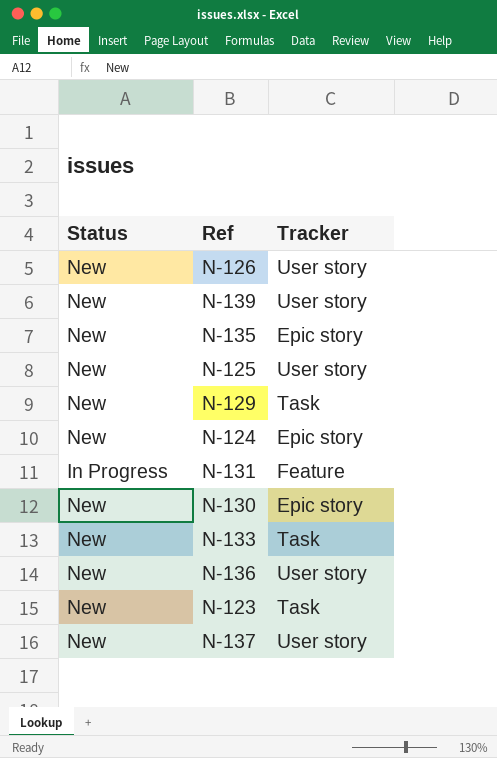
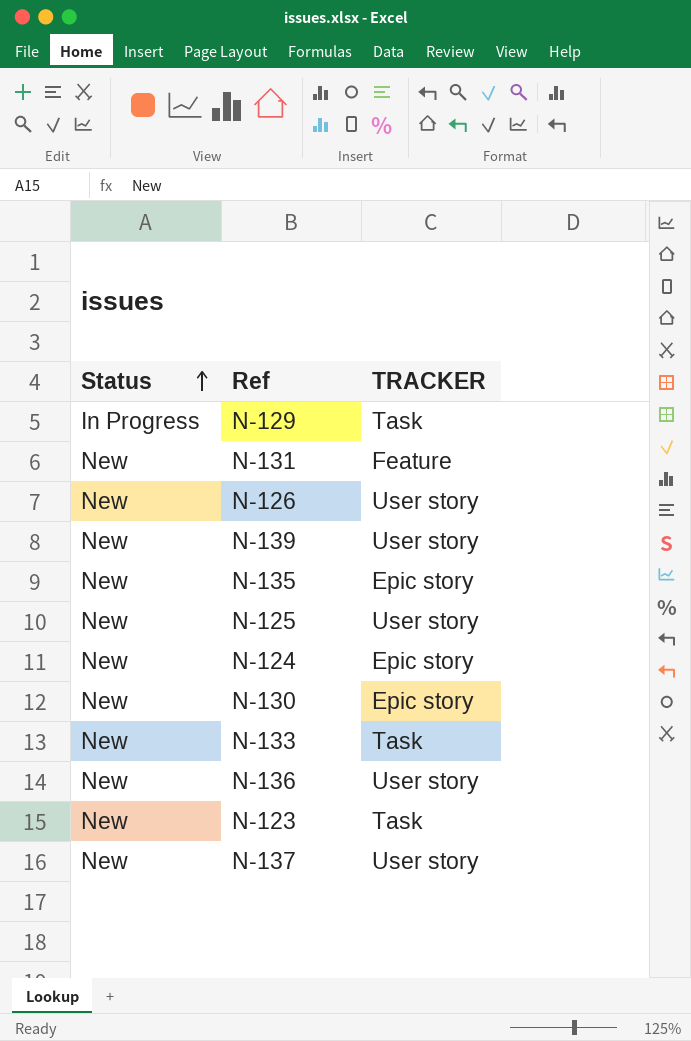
row order: none -> Status ascending
column name: Tracker -> TRACKER
N-129 | Status: New -> In Progress
N-131 | Status: In Progress -> New

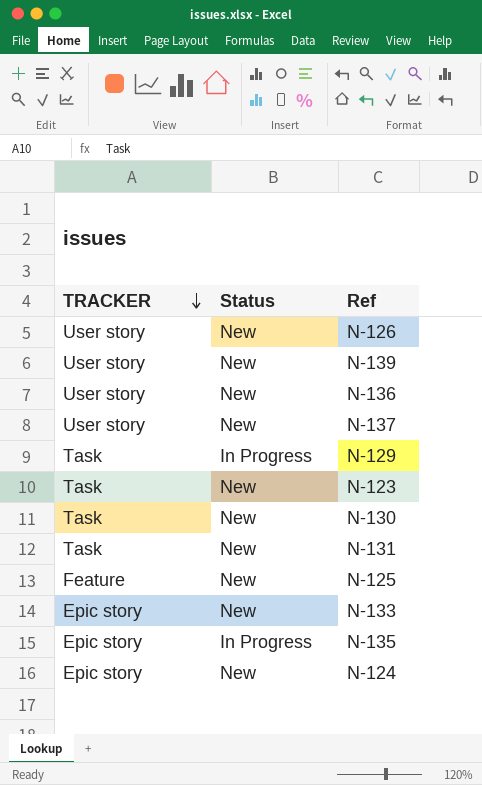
row order: Status ascending -> TRACKER descending
column TRACKER | position: 3 -> 1
N-130 | TRACKER: Epic story -> Task
N-131 | TRACKER: Feature -> Task
N-125 | TRACKER: User story -> Feature
N-133 | TRACKER: Task -> Epic story
N-135 | Status: New -> In Progress

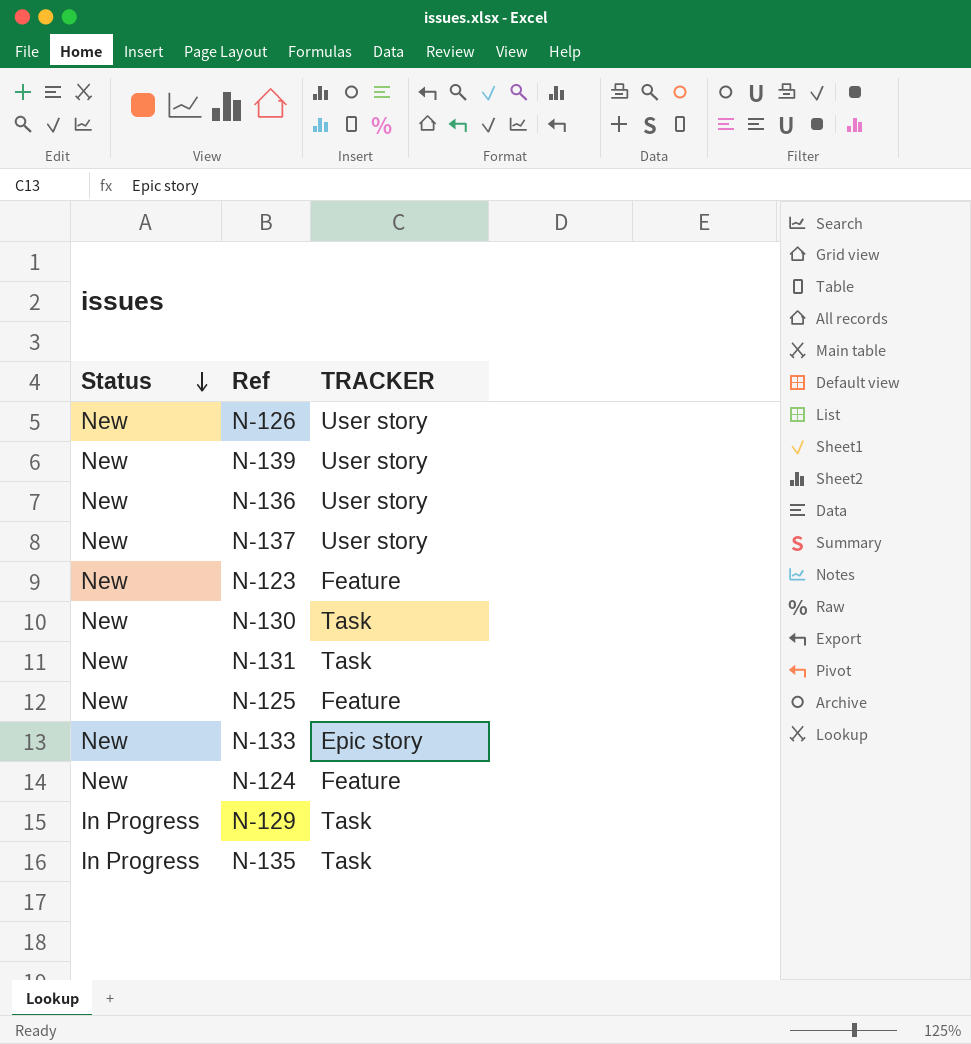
row order: TRACKER descending -> Status descending
column TRACKER | position: 1 -> 3
N-123 | TRACKER: Task -> Feature
N-124 | TRACKER: Epic story -> Feature
N-135 | TRACKER: Epic story -> Task

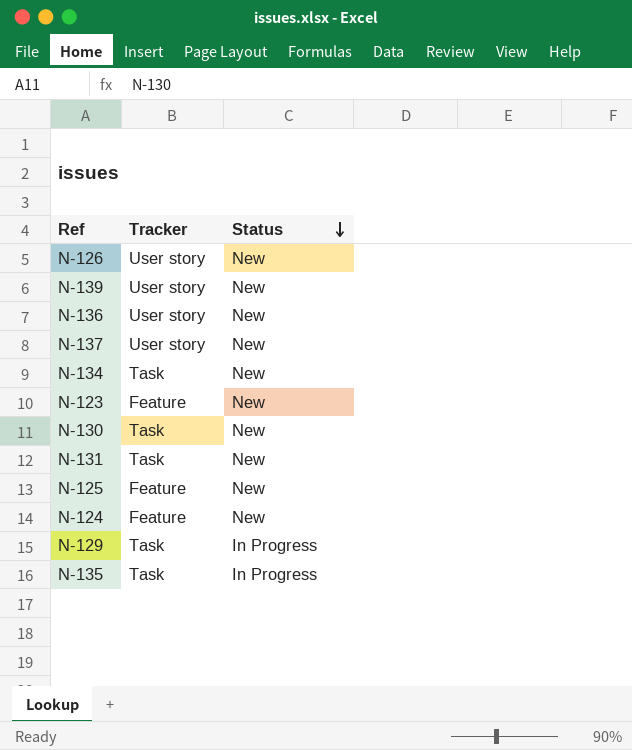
column name: TRACKER -> Tracker
column Status | position: 1 -> 3
row N-133: New | Epic story -> none
row N-134: none -> Task | New

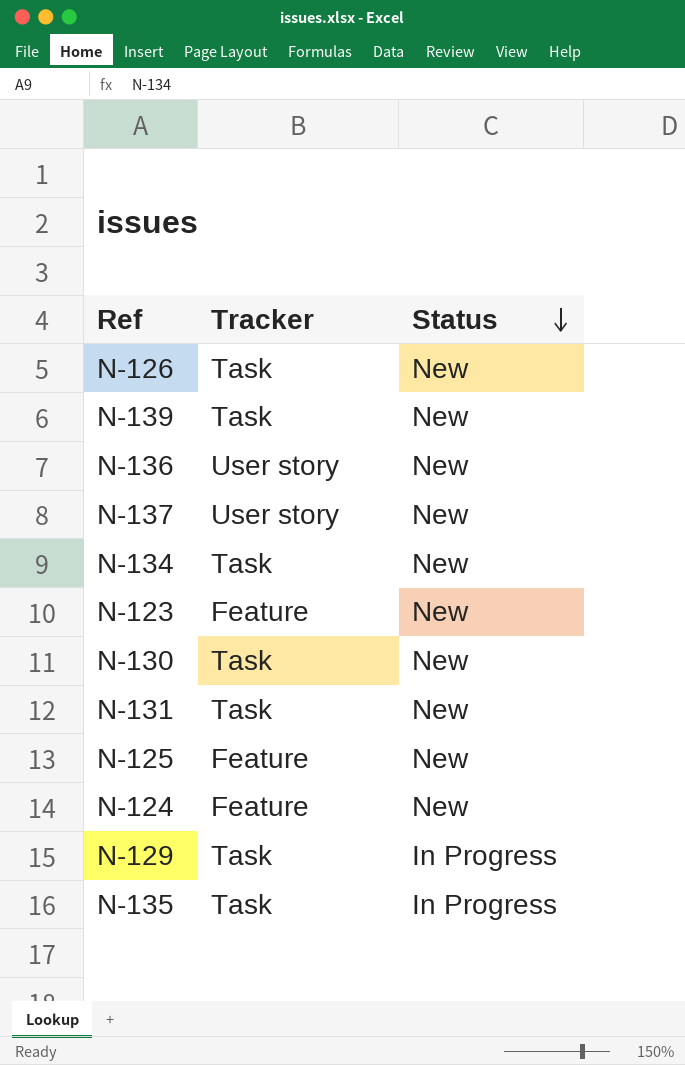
N-126 | Tracker: User story -> Task
N-139 | Tracker: User story -> Task

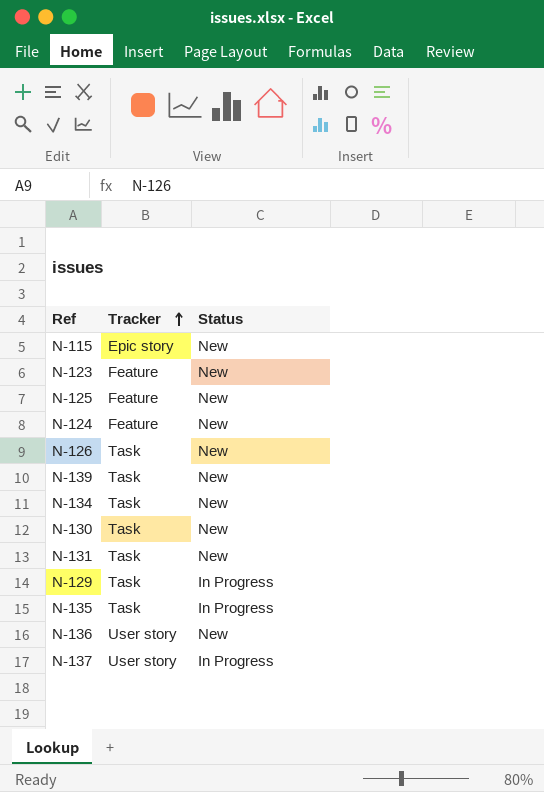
row order: Status descending -> Tracker ascending
row N-115: none -> Epic story | New
N-137 | Status: New -> In Progress

